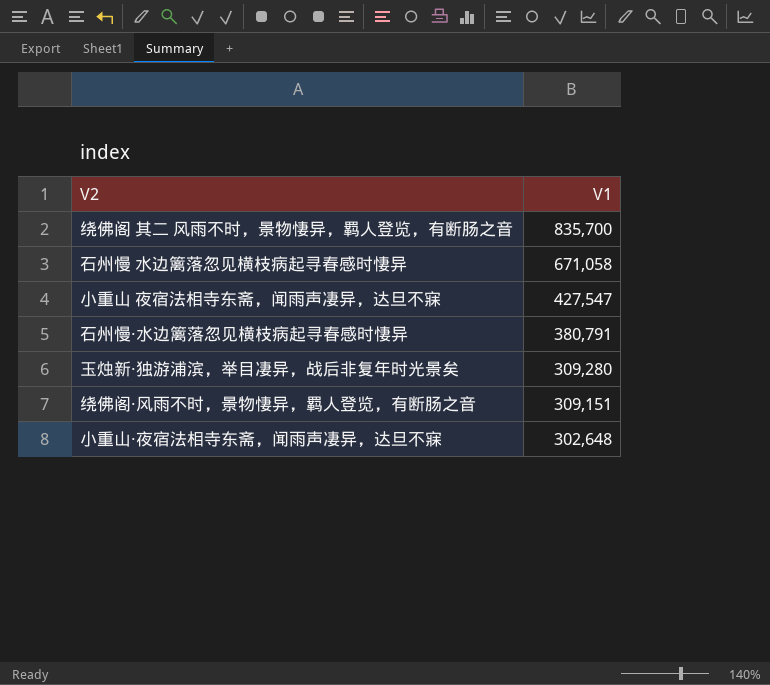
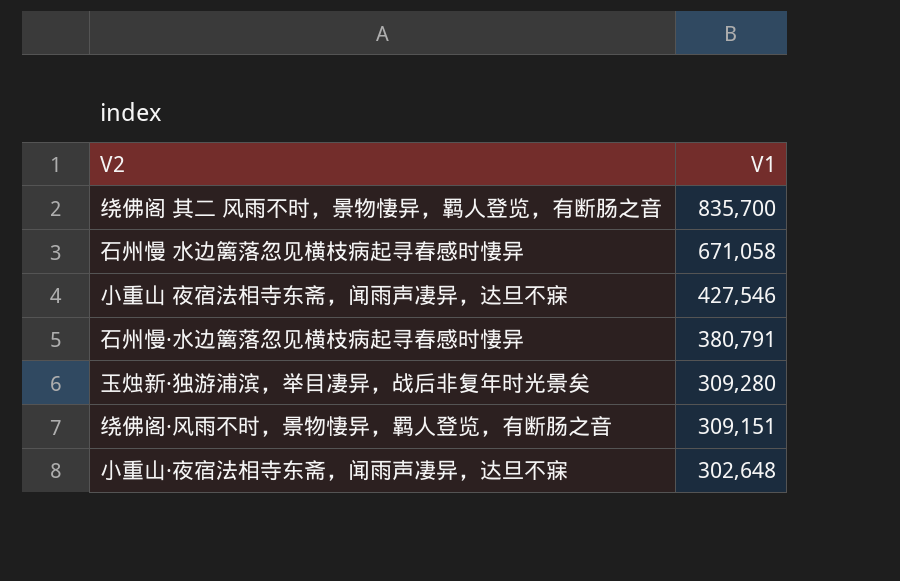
小重山 夜宿法相寺东斋，闻雨声凄异，达旦不寐 | V1: 427,547 -> 427,546

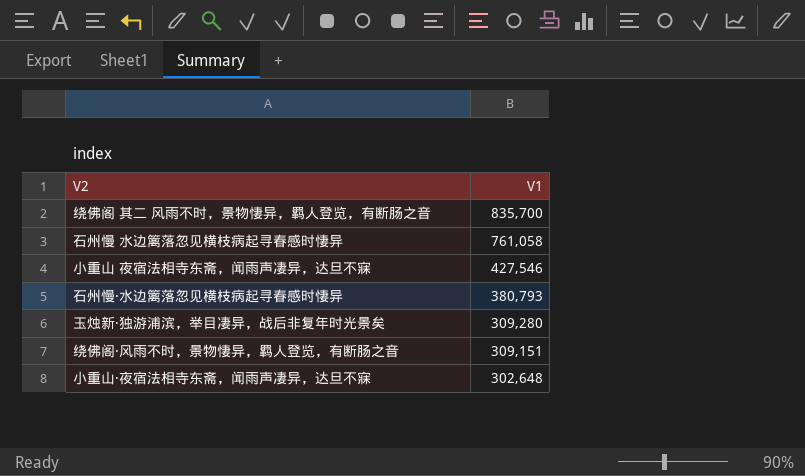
石州慢 水边篱落忽见横枝病起寻春感时悽异 | V1: 671,058 -> 761,058
石州慢·水边篱落忽见横枝病起寻春感时悽异 | V1: 380,791 -> 380,793

